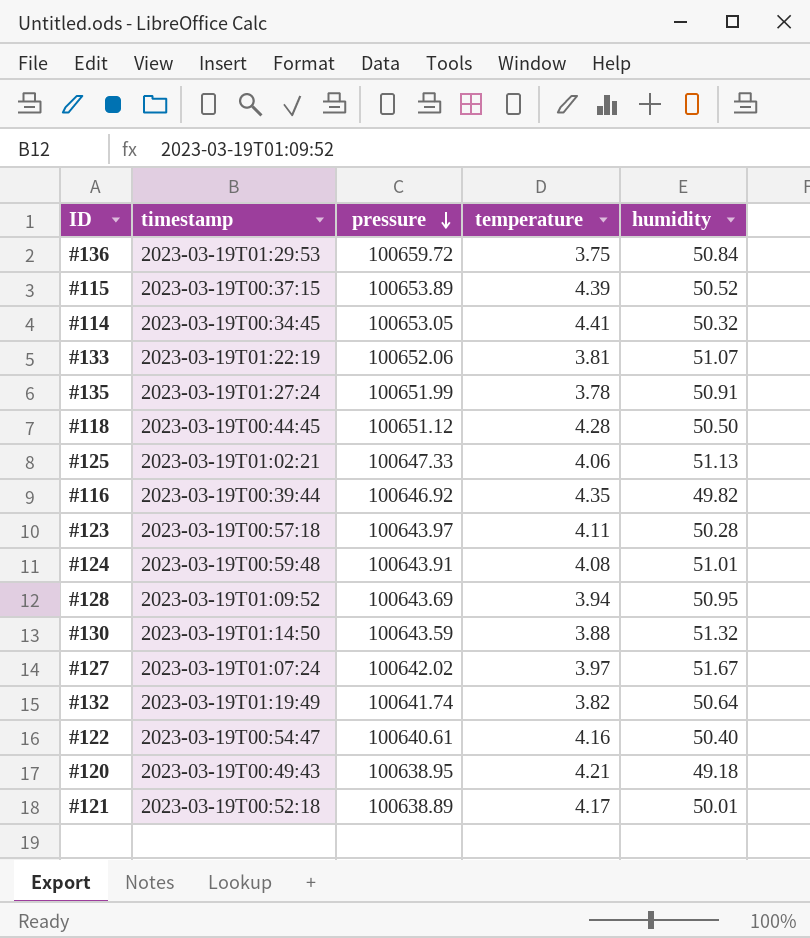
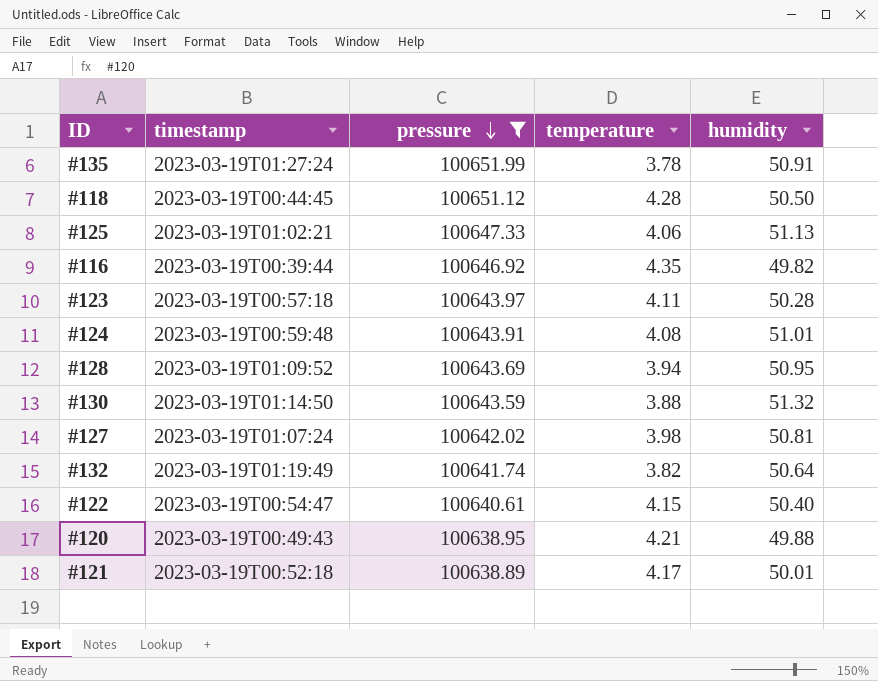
filter: none -> pressure <= 100651.99
#127 | temperature: 3.97 -> 3.98
#127 | humidity: 51.67 -> 50.81
#122 | temperature: 4.16 -> 4.15
#120 | humidity: 49.18 -> 49.88

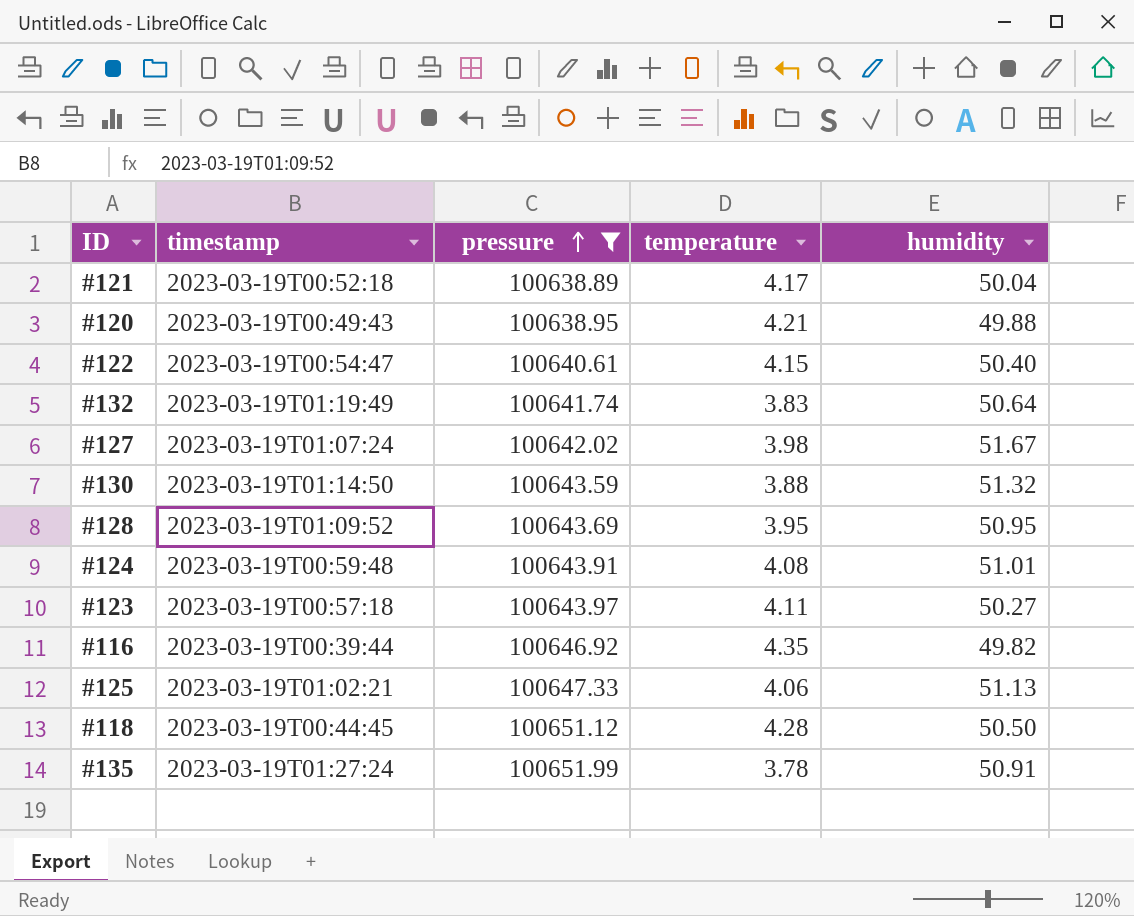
row order: pressure descending -> pressure ascending
#121 | humidity: 50.01 -> 50.04
#132 | temperature: 3.82 -> 3.83
#127 | humidity: 50.81 -> 51.67
#128 | temperature: 3.94 -> 3.95
#123 | humidity: 50.28 -> 50.27

